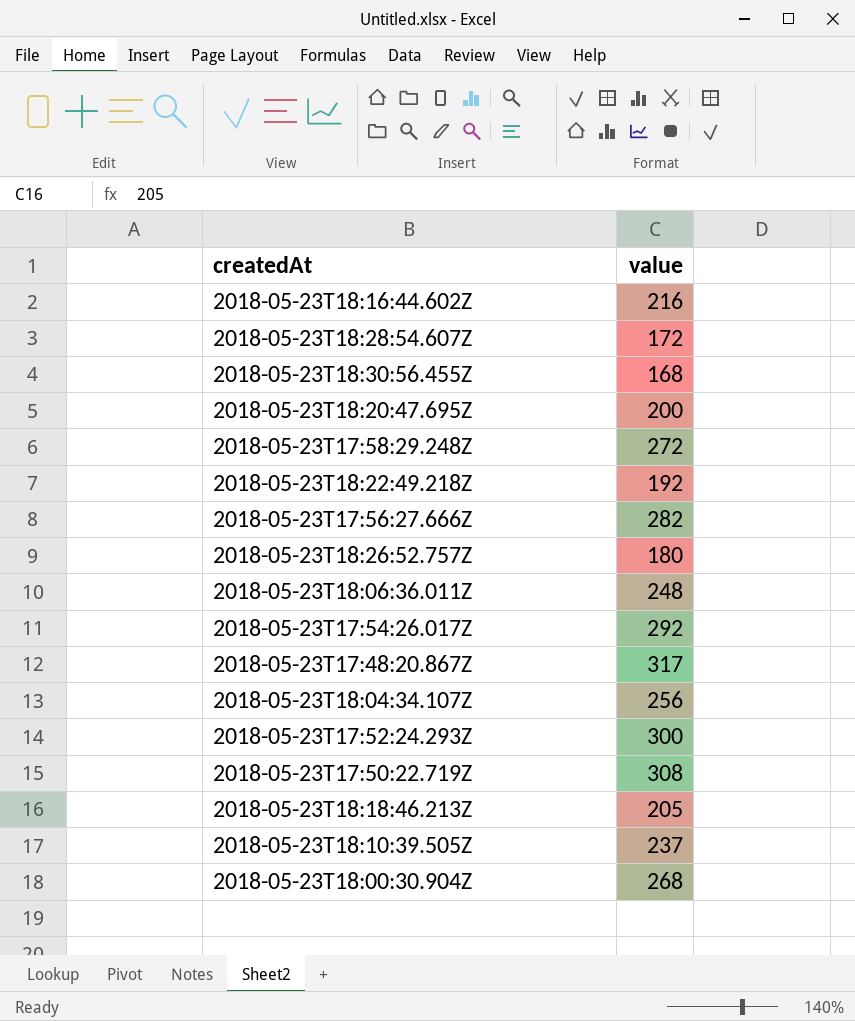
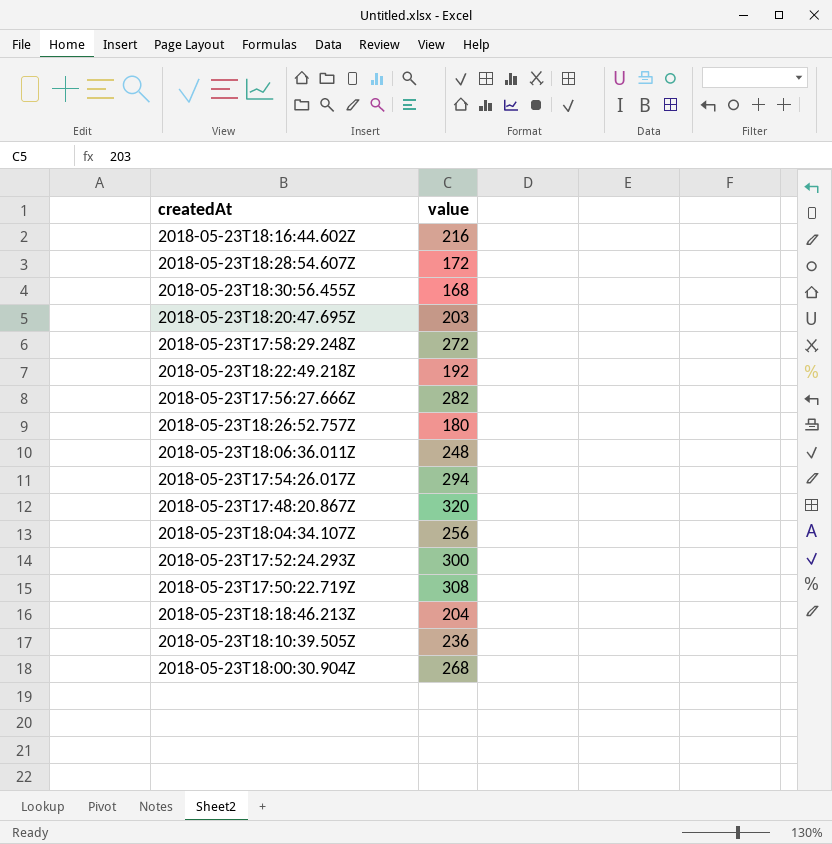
2018-05-23T18:20:47.695Z | value: 200 -> 203
2018-05-23T17:54:26.017Z | value: 292 -> 294
2018-05-23T17:48:20.867Z | value: 317 -> 320
2018-05-23T18:18:46.213Z | value: 205 -> 204
2018-05-23T18:10:39.505Z | value: 237 -> 236

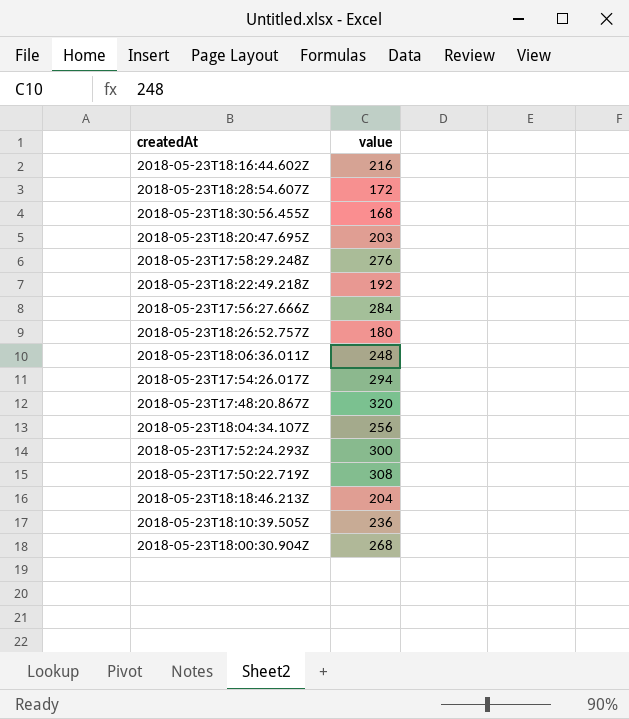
2018-05-23T17:58:29.248Z | value: 272 -> 276
2018-05-23T17:56:27.666Z | value: 282 -> 284

